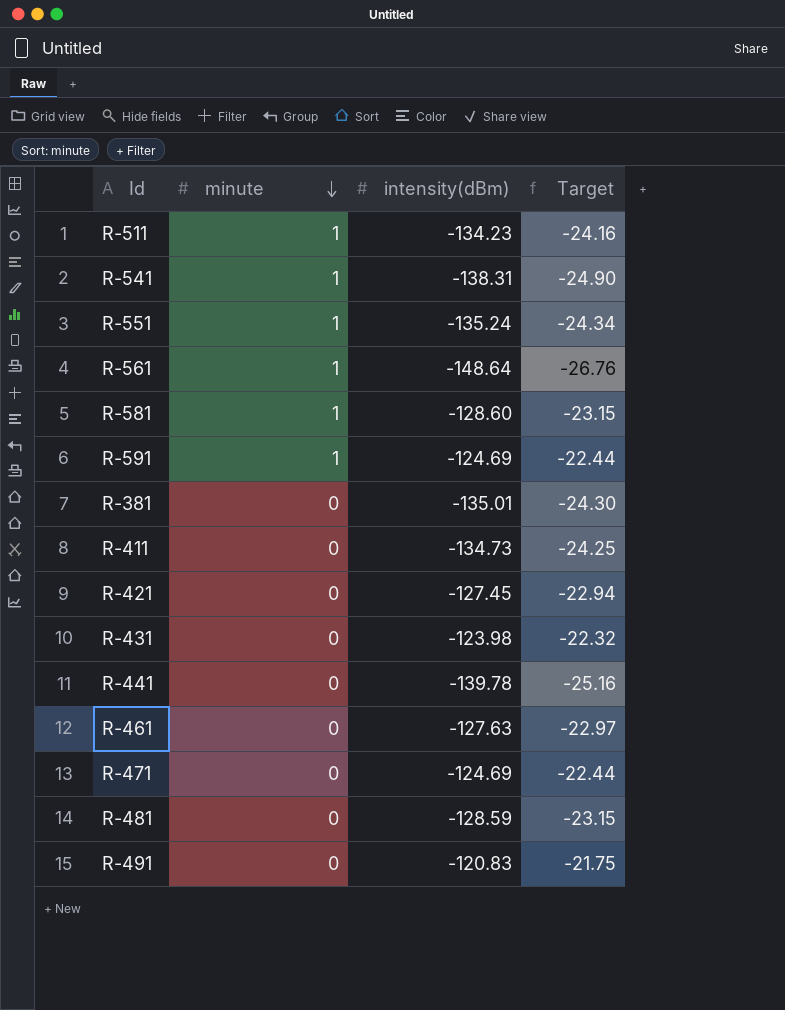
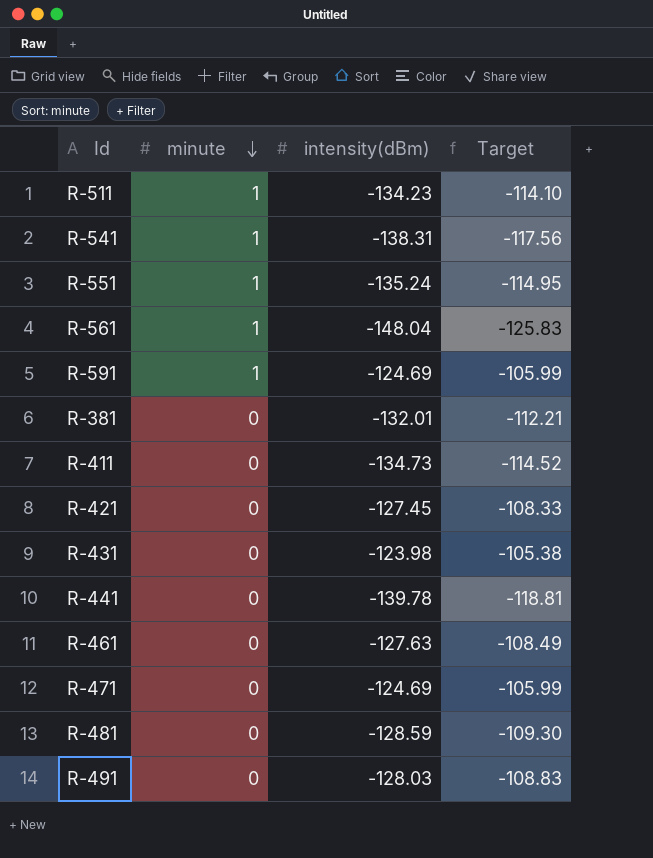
column Target | formula: [intensity(dBm)] * 0.18 -> [intensity(dBm)] * 0.85
row R-581: 1 | -128.60 | -23.15 -> none
R-561 | intensity(dBm): -148.64 -> -148.04
R-381 | intensity(dBm): -135.01 -> -132.01
R-491 | intensity(dBm): -120.83 -> -128.03

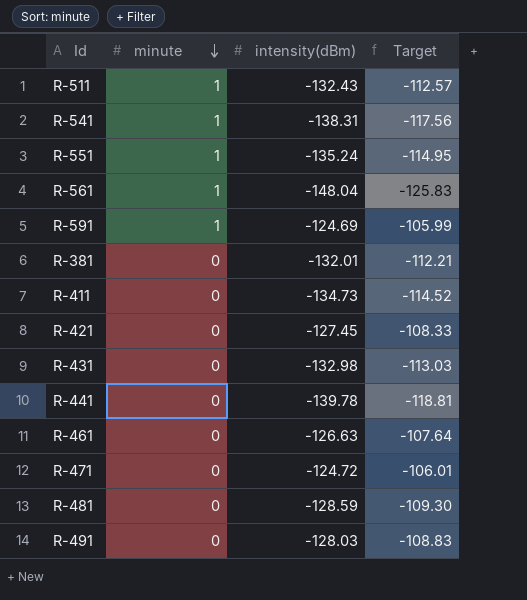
R-511 | intensity(dBm): -134.23 -> -132.43
R-511 | Target: -114.10 -> -112.57
R-431 | intensity(dBm): -123.98 -> -132.98
R-431 | Target: -105.38 -> -113.03
R-461 | intensity(dBm): -127.63 -> -126.63
R-461 | Target: -108.49 -> -107.64
R-471 | intensity(dBm): -124.69 -> -124.72
R-471 | Target: -105.99 -> -106.01

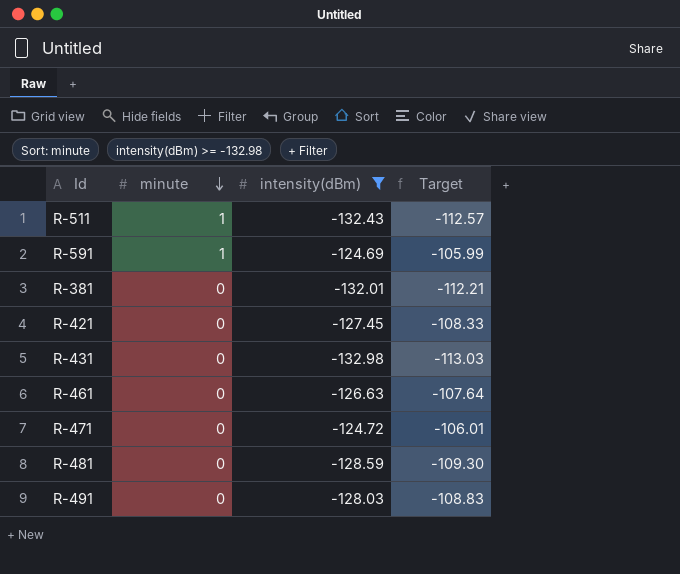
filter: none -> intensity(dBm) >= -132.98

